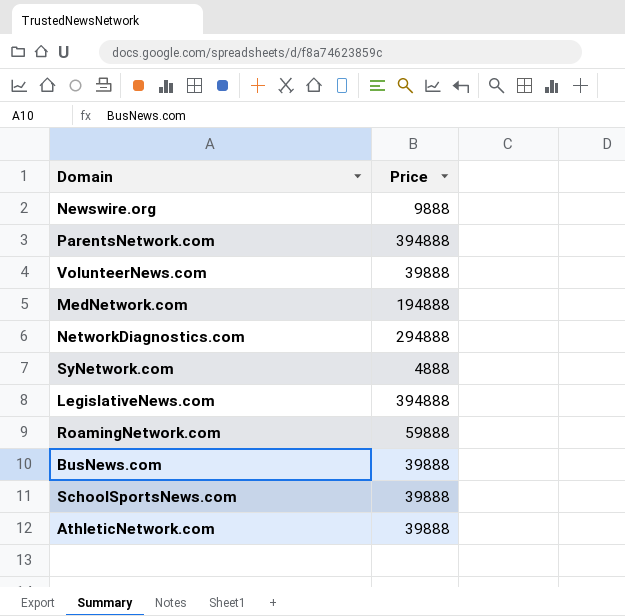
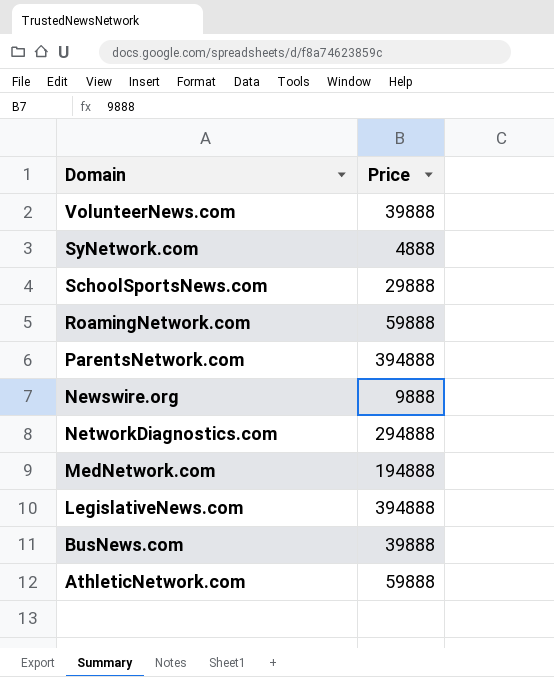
row order: none -> Domain descending
SchoolSportsNews.com | Price: 39888 -> 29888
AthleticNetwork.com | Price: 39888 -> 59888

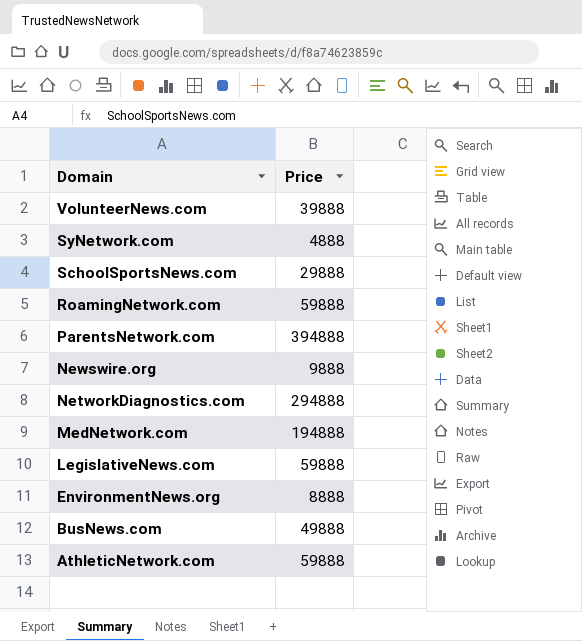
LegislativeNews.com | Price: 394888 -> 59888
row EnvironmentNews.org: none -> 8888
BusNews.com | Price: 39888 -> 49888

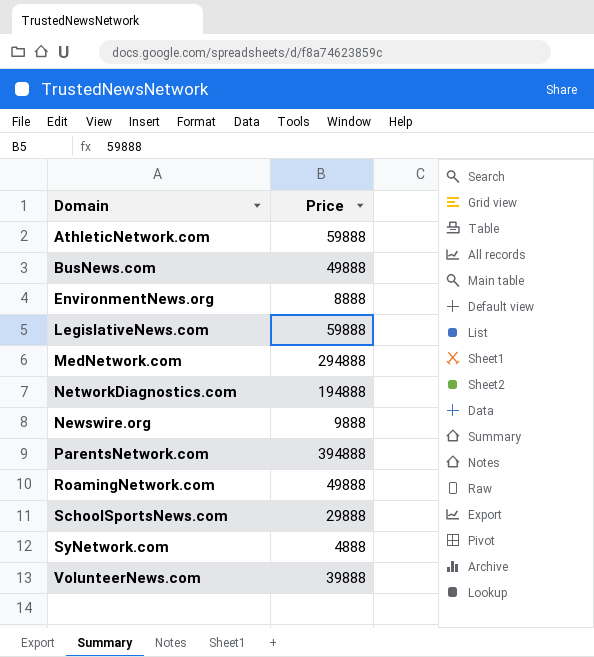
row order: Domain descending -> Domain ascending
MedNetwork.com | Price: 194888 -> 294888
NetworkDiagnostics.com | Price: 294888 -> 194888
RoamingNetwork.com | Price: 59888 -> 49888

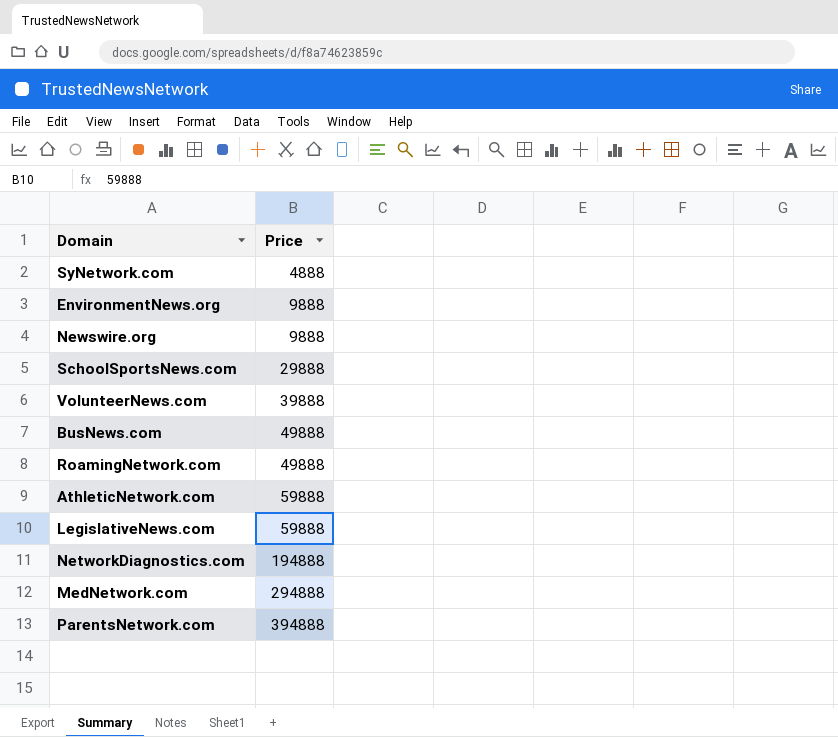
row order: Domain ascending -> Price ascending
EnvironmentNews.org | Price: 8888 -> 9888

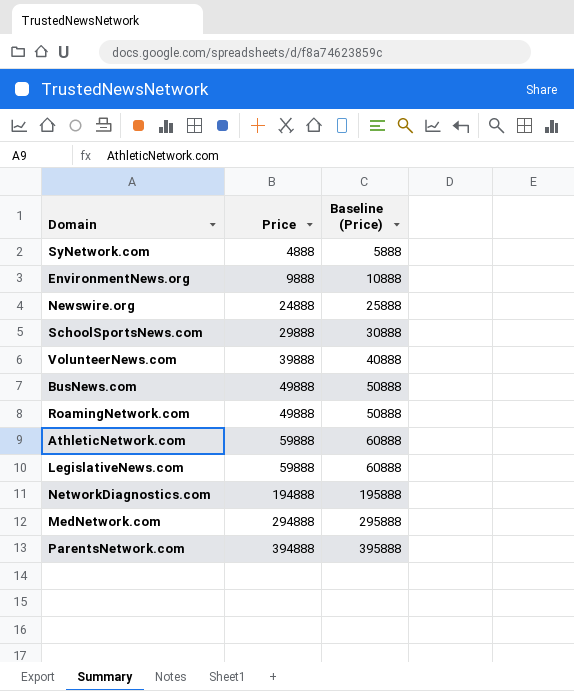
column Baseline (Price) | formula: none -> [Price] + 1000
Newswire.org | Price: 9888 -> 24888

